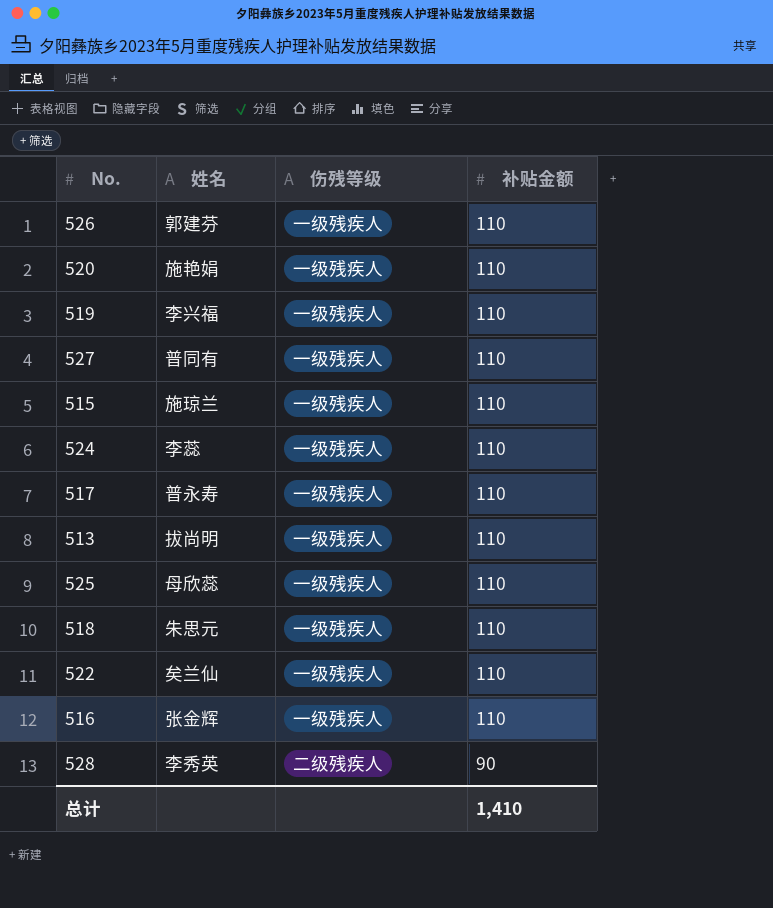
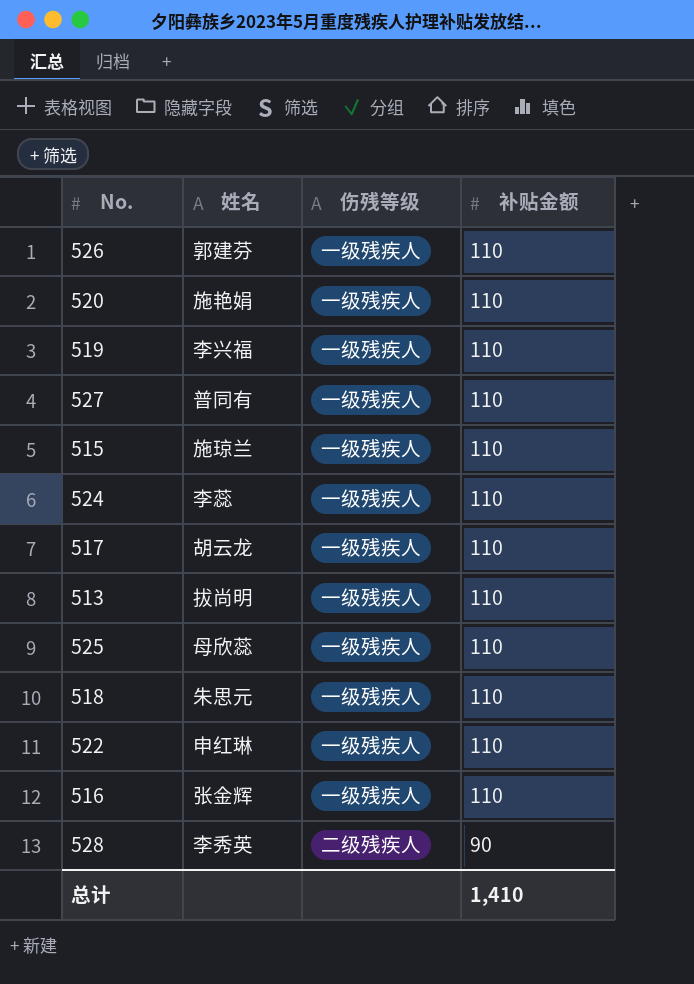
517 | 姓名: 普永寿 -> 胡云龙
522 | 姓名: 矣兰仙 -> 申红琳

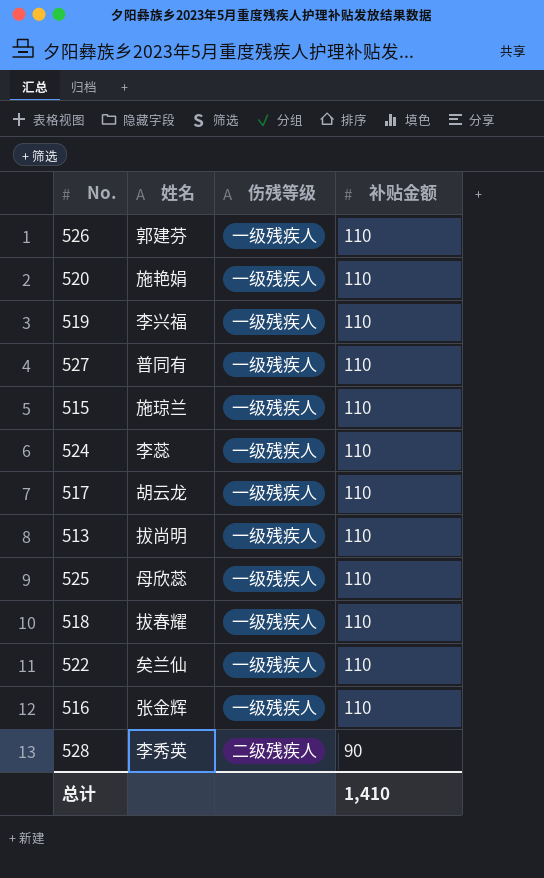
518 | 姓名: 朱思元 -> 拔春耀
522 | 姓名: 申红琳 -> 矣兰仙

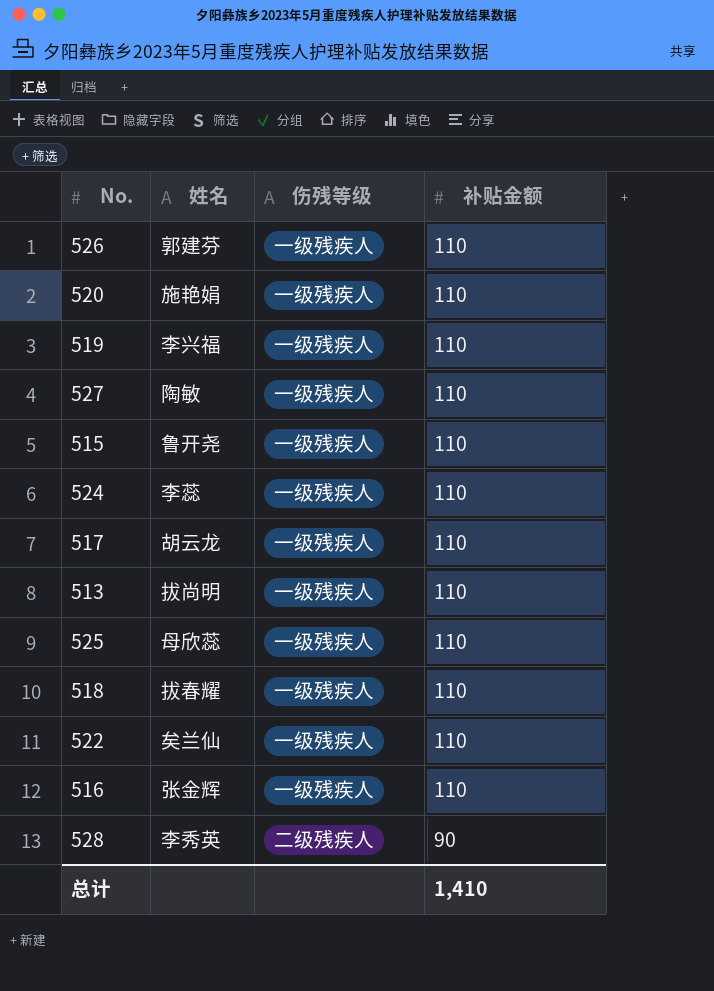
527 | 姓名: 普同有 -> 陶敏
515 | 姓名: 施琼兰 -> 鲁开尧

